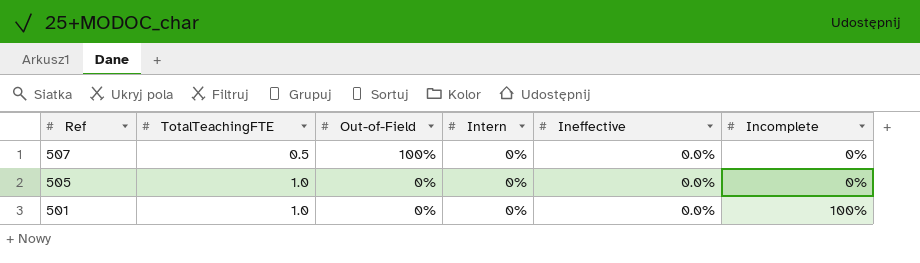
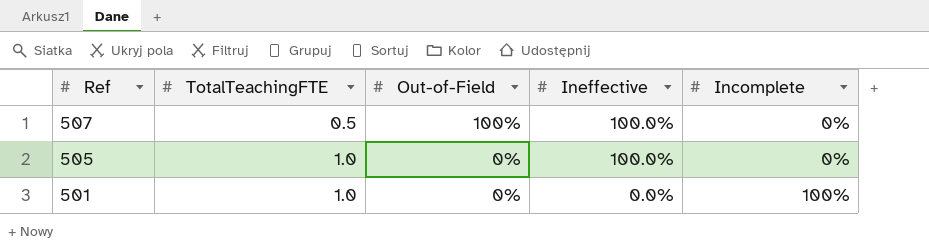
column Intern | position: 4 -> none
507 | Ineffective: 0.0% -> 100.0%
505 | Ineffective: 0.0% -> 100.0%

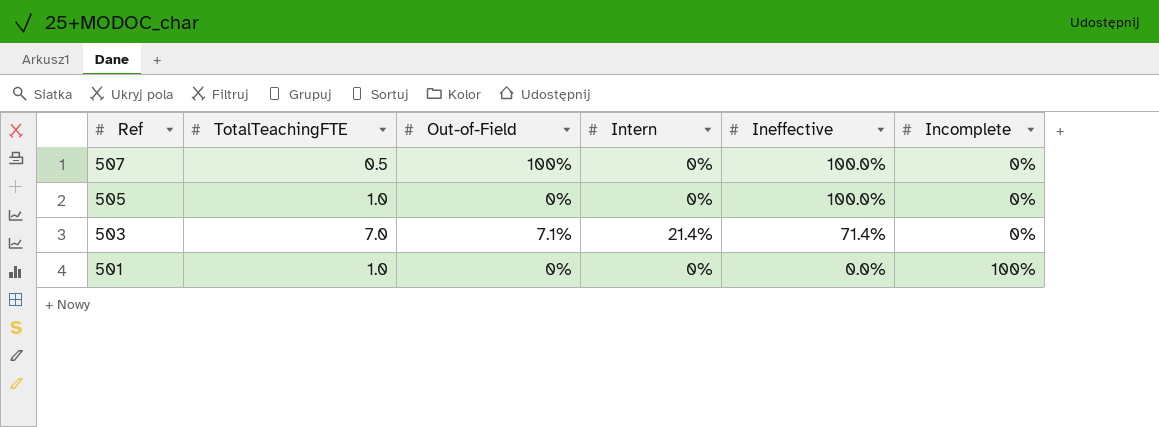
column Intern | position: none -> 4
row 503: none -> 7.0 | 7.1% | 21.4% | 71.4% | 0%

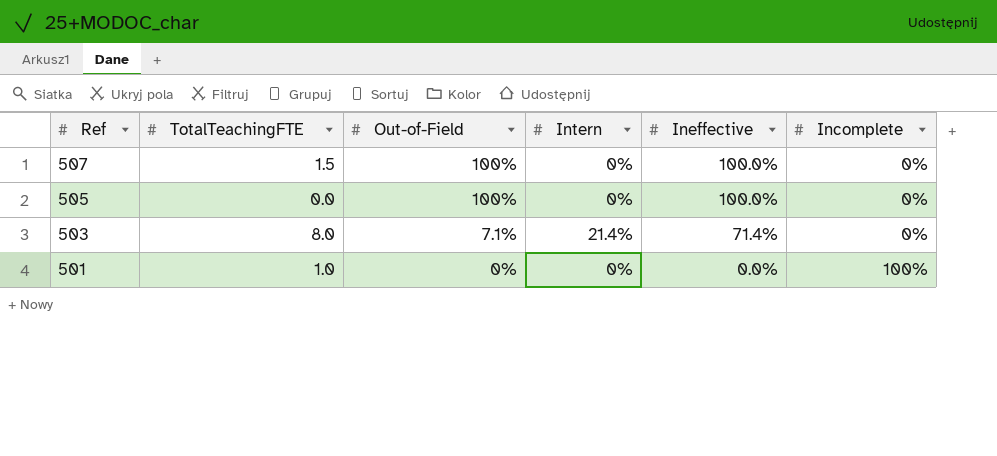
507 | TotalTeachingFTE: 0.5 -> 1.5
505 | TotalTeachingFTE: 1.0 -> 0.0
505 | Out-of-Field: 0% -> 100%
503 | TotalTeachingFTE: 7.0 -> 8.0

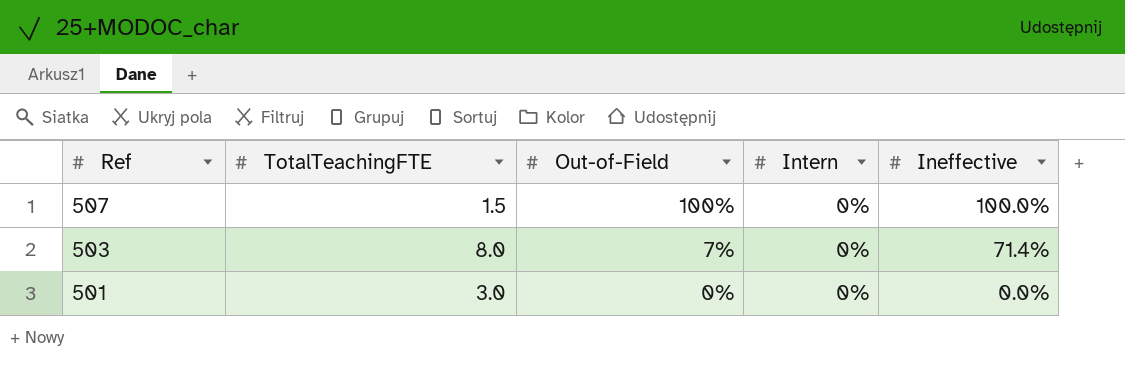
column Incomplete | position: 6 -> none
row 505: 0.0 | 100% | 0% | 100.0% | 0% -> none
503 | Out-of-Field: 7.1% -> 7%
503 | Intern: 21.4% -> 0%
501 | TotalTeachingFTE: 1.0 -> 3.0

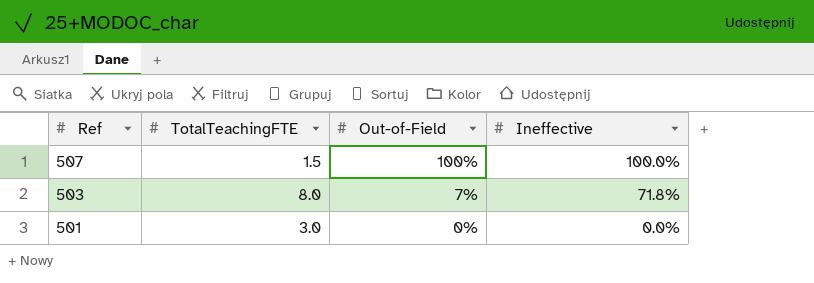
column Intern | position: 4 -> none
503 | Ineffective: 71.4% -> 71.8%

